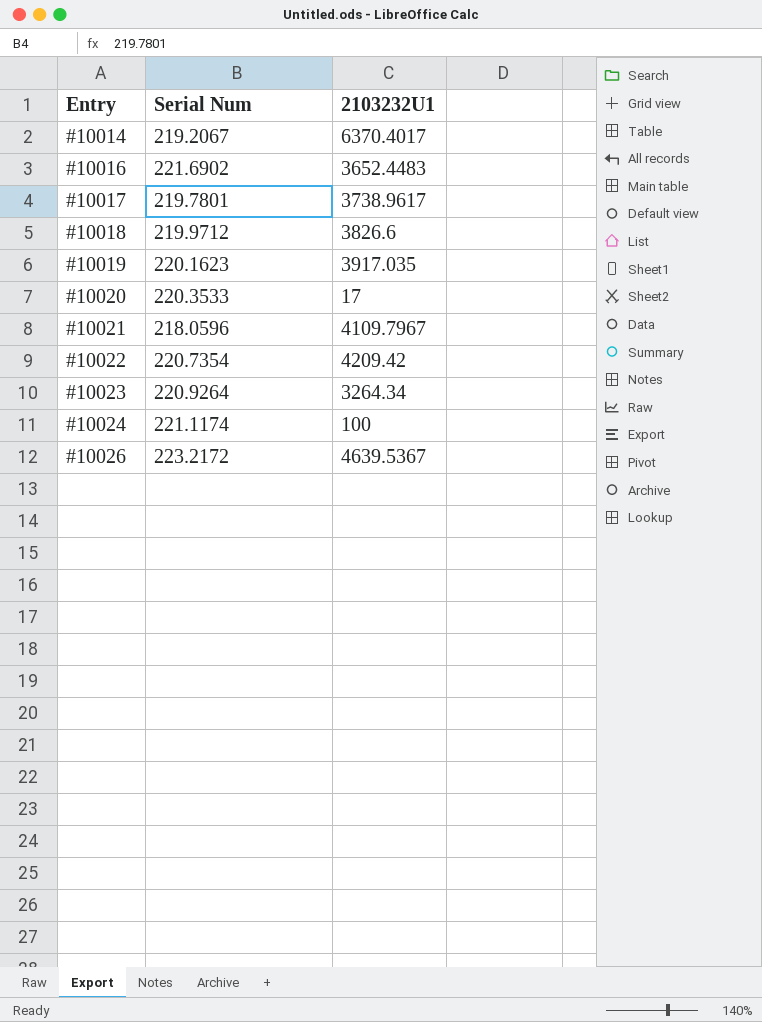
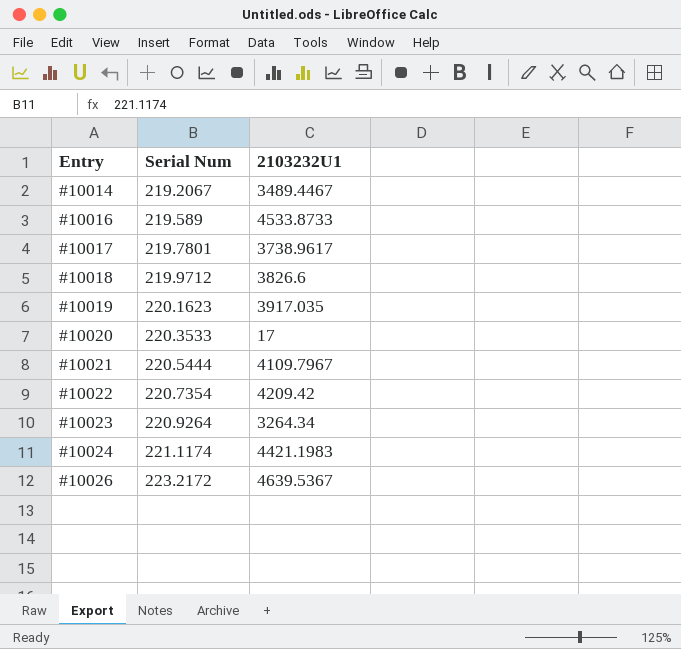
#10014 | 2103232U1: 6370.4017 -> 3489.4467
#10016 | Serial Num: 221.6902 -> 219.589
#10016 | 2103232U1: 3652.4483 -> 4533.8733
#10021 | Serial Num: 218.0596 -> 220.5444
#10024 | 2103232U1: 100 -> 4421.1983

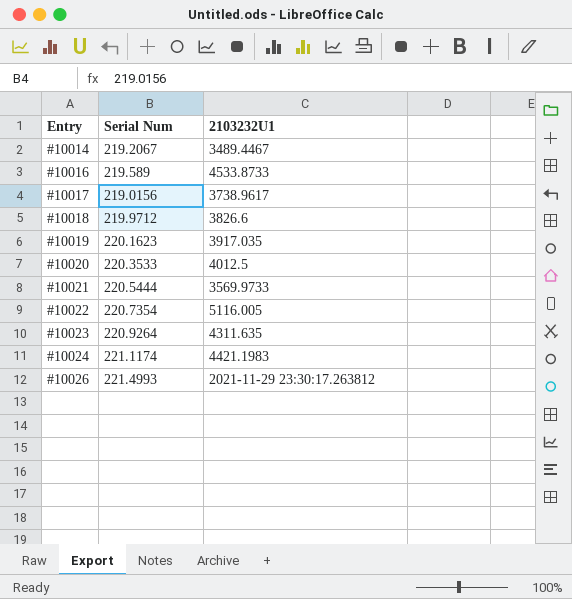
#10017 | Serial Num: 219.7801 -> 219.0156
#10020 | 2103232U1: 17 -> 4012.5
#10021 | 2103232U1: 4109.7967 -> 3569.9733
#10022 | 2103232U1: 4209.42 -> 5116.005
#10023 | 2103232U1: 3264.34 -> 4311.635
#10026 | Serial Num: 223.2172 -> 221.4993
#10026 | 2103232U1: 4639.5367 -> 2021-11-29 23:30:17.263812

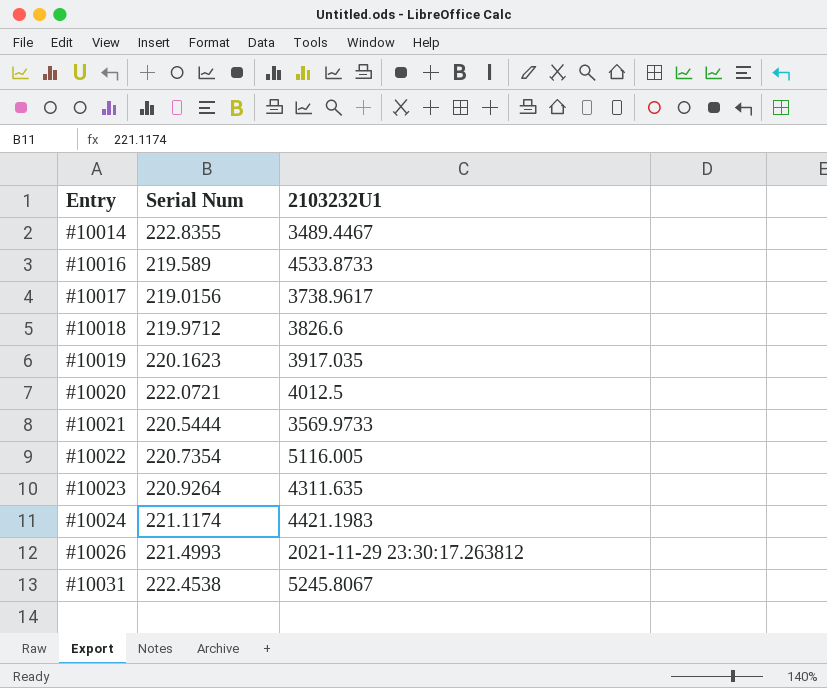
#10014 | Serial Num: 219.2067 -> 222.8355
#10020 | Serial Num: 220.3533 -> 222.0721
row #10031: none -> 222.4538 | 5245.8067

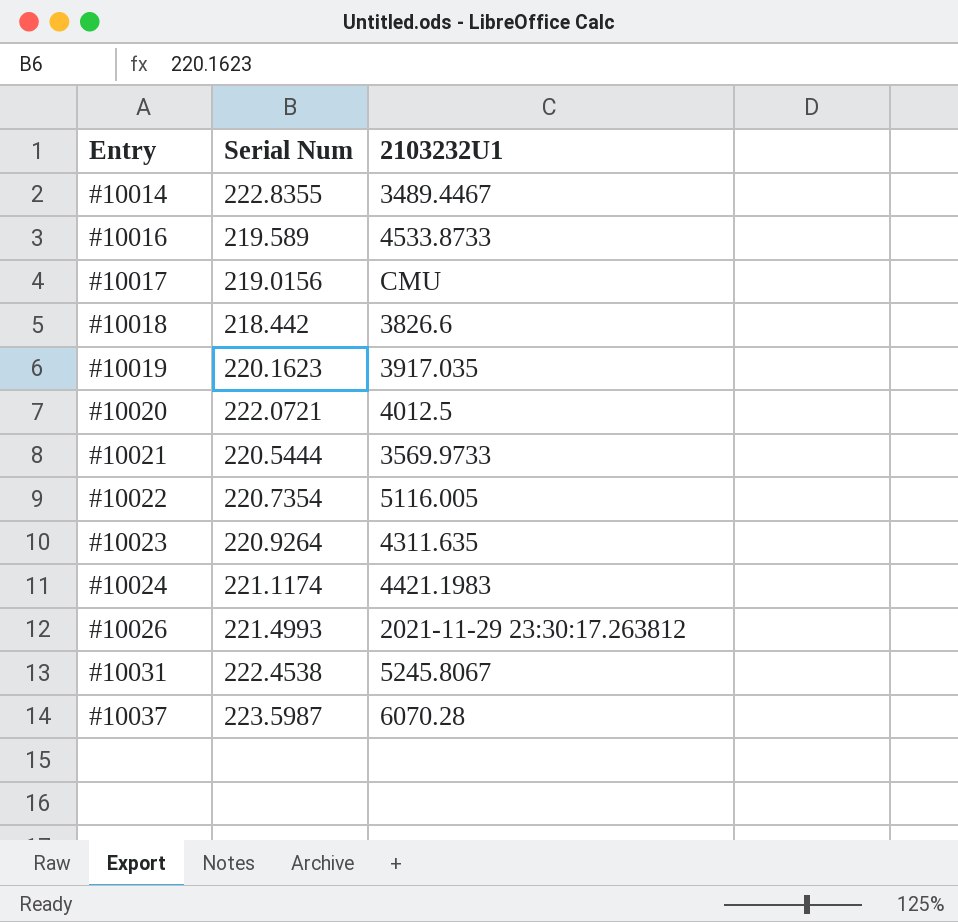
#10017 | 2103232U1: 3738.9617 -> CMU
#10018 | Serial Num: 219.9712 -> 218.442
row #10037: none -> 223.5987 | 6070.28

